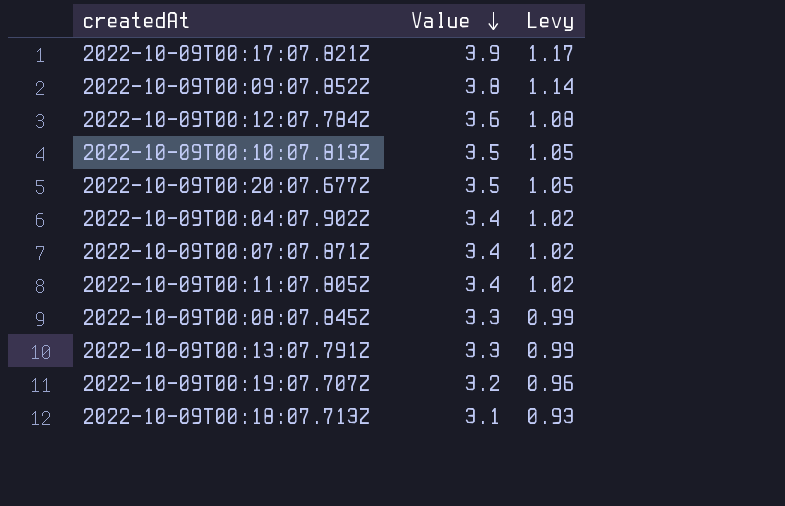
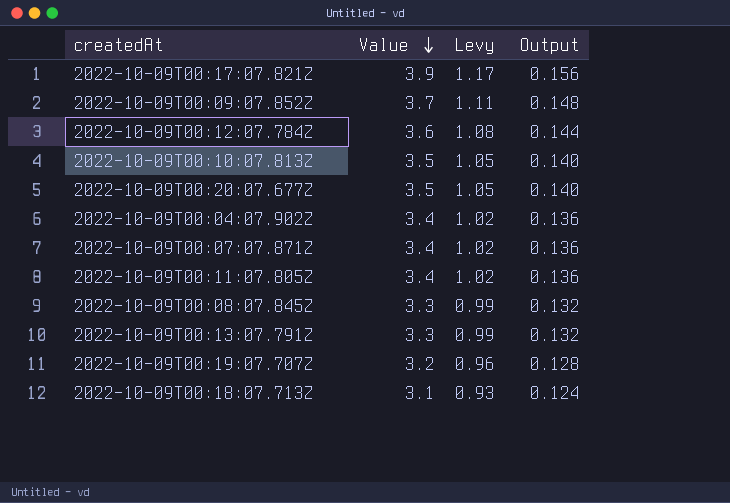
column Output | formula: none -> [Value] * 0.04
2022-10-09T00:09:07.852Z | Value: 3.8 -> 3.7
2022-10-09T00:09:07.852Z | Levy: 1.14 -> 1.11

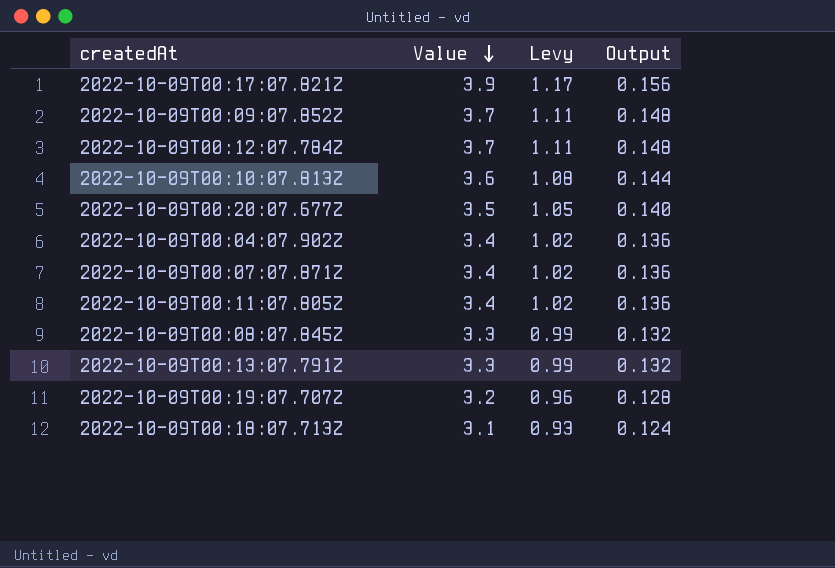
2022-10-09T00:12:07.784Z | Value: 3.6 -> 3.7
2022-10-09T00:12:07.784Z | Levy: 1.08 -> 1.11
2022-10-09T00:12:07.784Z | Output: 0.144 -> 0.148
2022-10-09T00:10:07.813Z | Value: 3.5 -> 3.6
2022-10-09T00:10:07.813Z | Levy: 1.05 -> 1.08
2022-10-09T00:10:07.813Z | Output: 0.140 -> 0.144

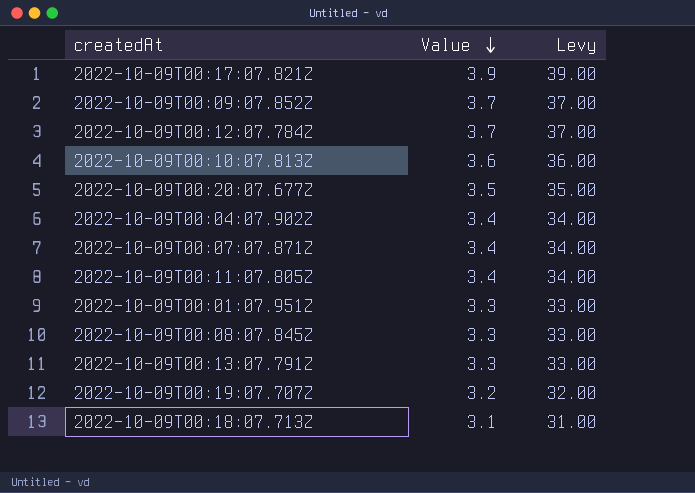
column Output | formula: [Value] * 0.04 -> none
column Levy | formula: [Value] * 0.3 -> [Value] * 10
row 2022-10-09T00:01:07.951Z: none -> 3.3 | 33.00

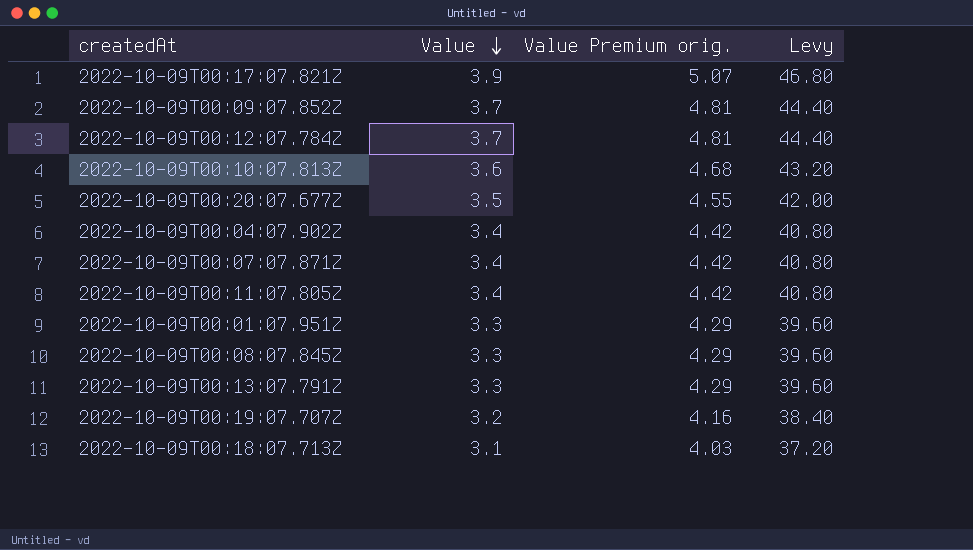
column Value Premium orig. | formula: none -> [Value] * 1.3
column Levy | formula: [Value] * 10 -> [Value] * 12

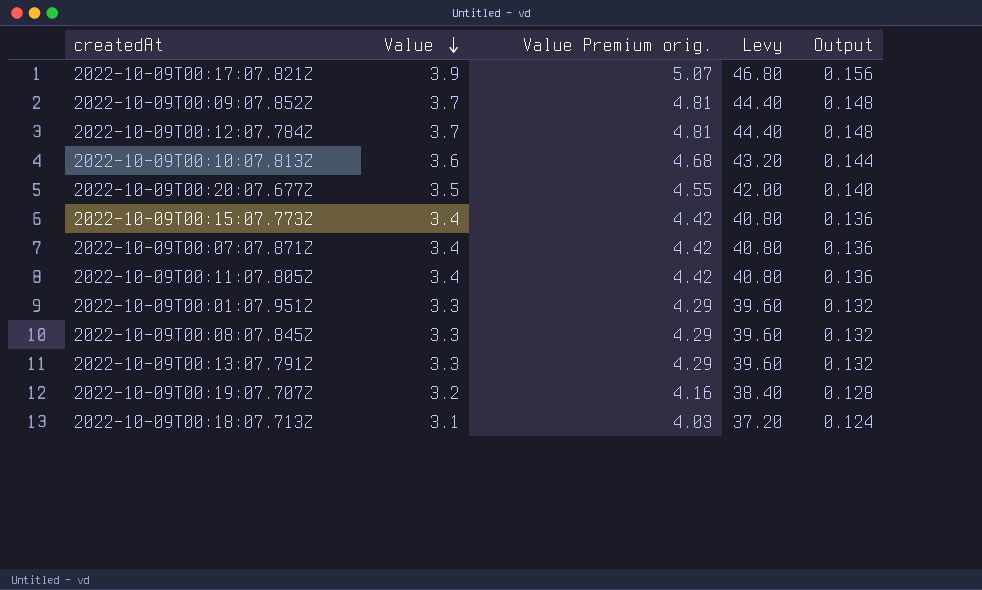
column Output | formula: none -> [Value] * 0.04
row 2022-10-09T00:04:07.902Z: 3.4 | 4.42 | 40.80 -> none
row 2022-10-09T00:15:07.773Z: none -> 3.4 | 4.42 | 40.80 | 0.136

